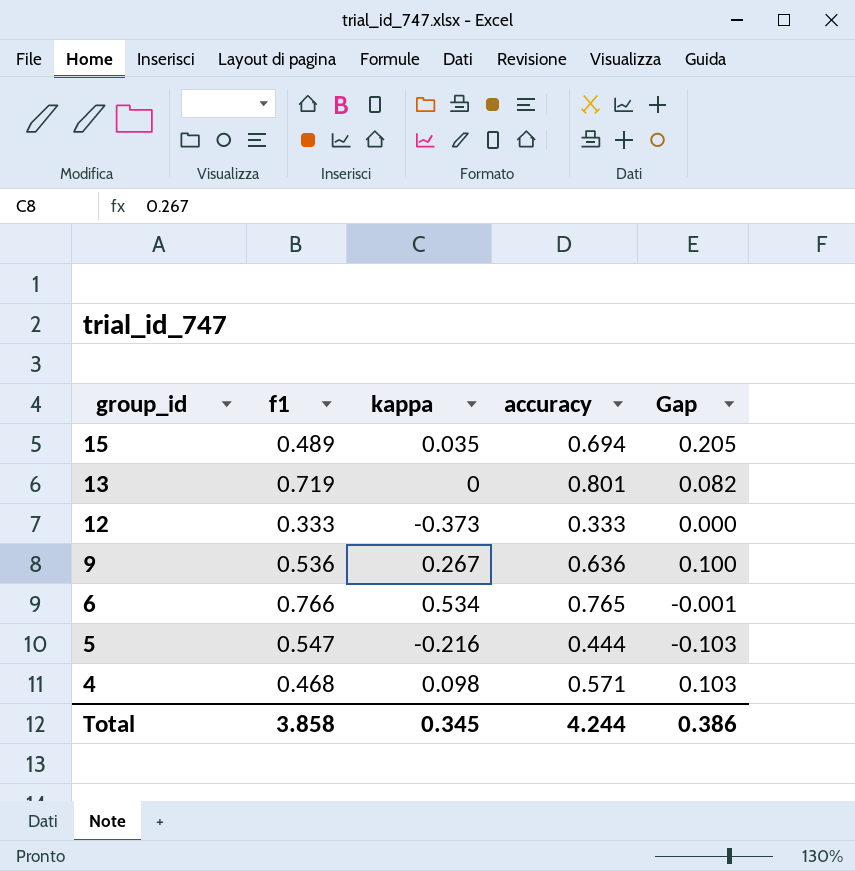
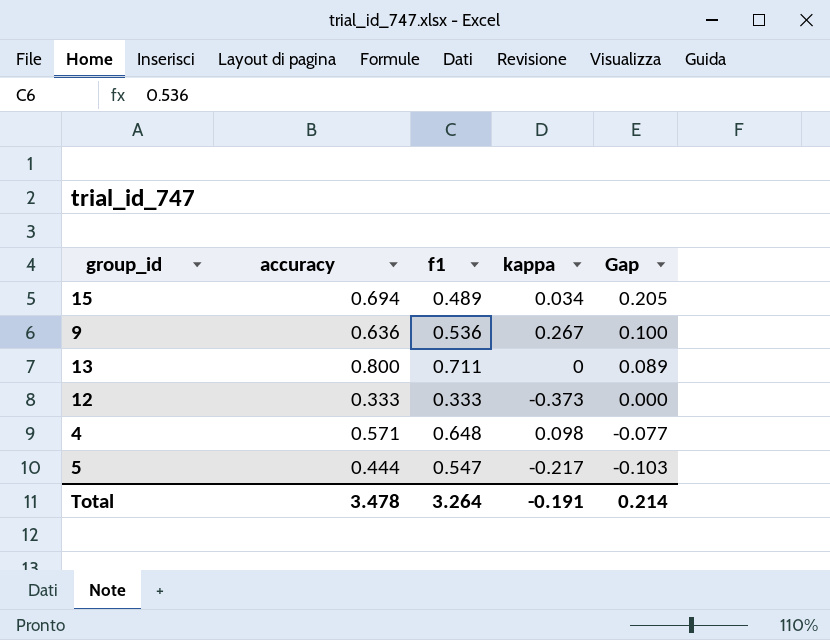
row order: group_id descending -> Gap descending
column accuracy | position: 4 -> 2
row 6: 0.766 | 0.534 | 0.765 | -0.001 -> none
15 | kappa: 0.035 -> 0.034
13 | accuracy: 0.801 -> 0.800
13 | f1: 0.719 -> 0.711
13 | Gap: 0.082 -> 0.089
4 | f1: 0.468 -> 0.648
4 | Gap: 0.103 -> -0.077
5 | kappa: -0.216 -> -0.217
Total | accuracy: 4.244 -> 3.478
Total | f1: 3.858 -> 3.264
Total | kappa: 0.345 -> -0.191
Total | Gap: 0.386 -> 0.214

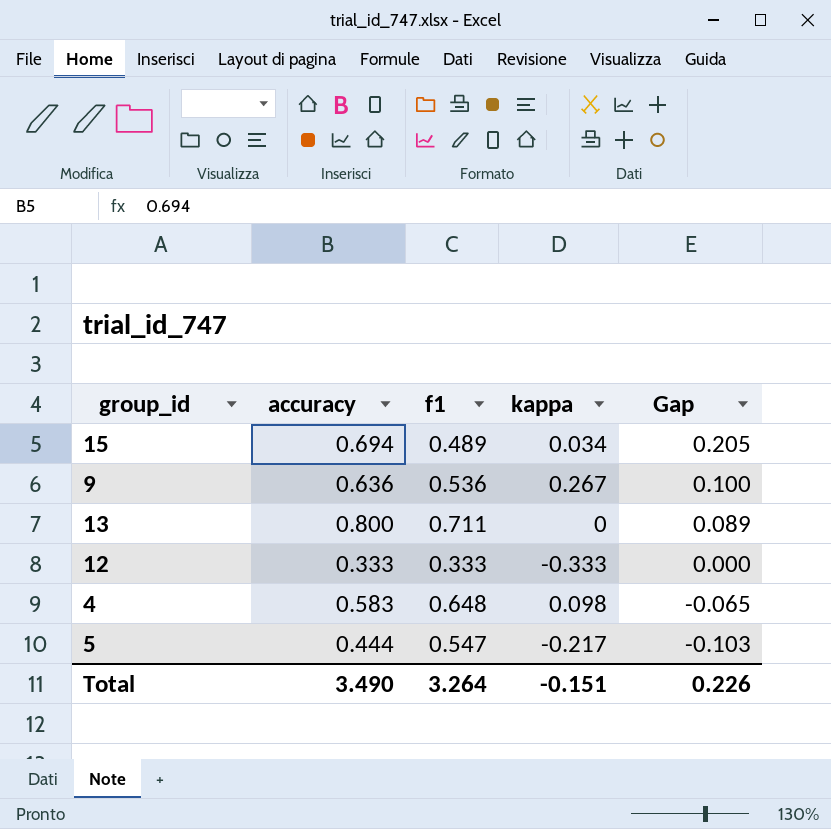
12 | kappa: -0.373 -> -0.333
4 | accuracy: 0.571 -> 0.583
4 | Gap: -0.077 -> -0.065
Total | accuracy: 3.478 -> 3.490
Total | kappa: -0.191 -> -0.151
Total | Gap: 0.214 -> 0.226

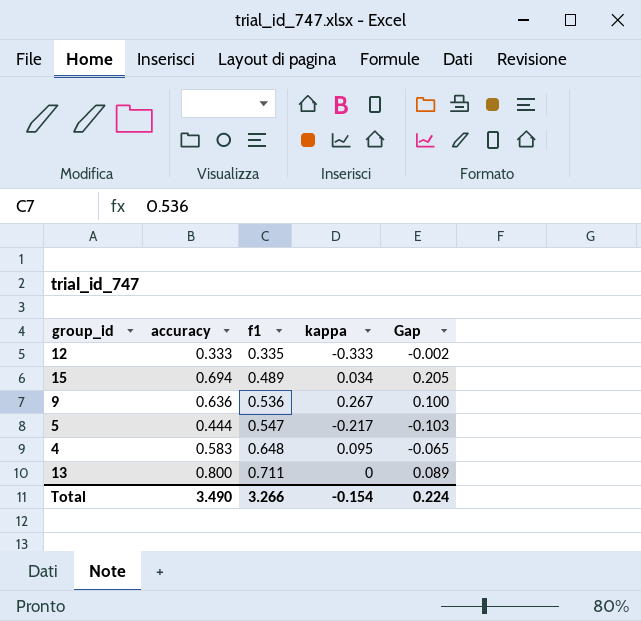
row order: Gap descending -> f1 ascending
12 | f1: 0.333 -> 0.335
12 | Gap: 0.000 -> -0.002
4 | kappa: 0.098 -> 0.095
Total | f1: 3.264 -> 3.266
Total | kappa: -0.151 -> -0.154
Total | Gap: 0.226 -> 0.224

